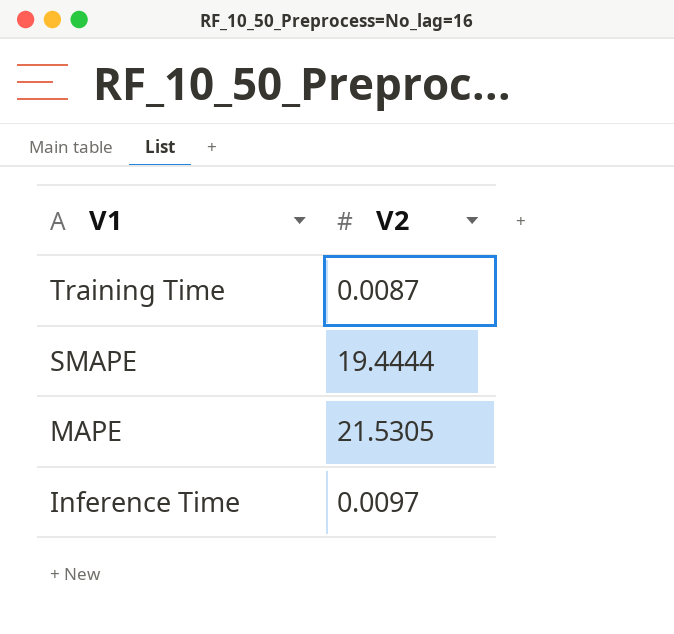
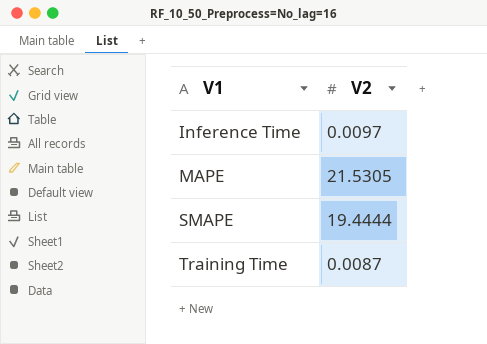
row order: V1 descending -> V1 ascending

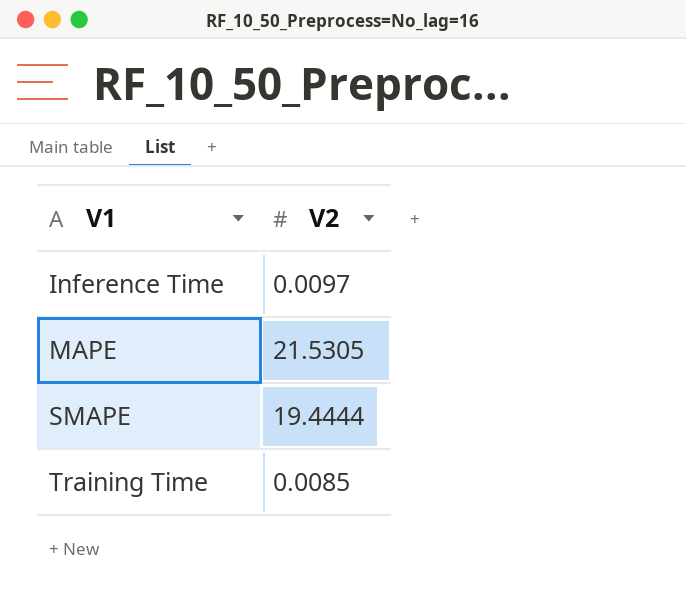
Training Time | V2: 0.0087 -> 0.0085

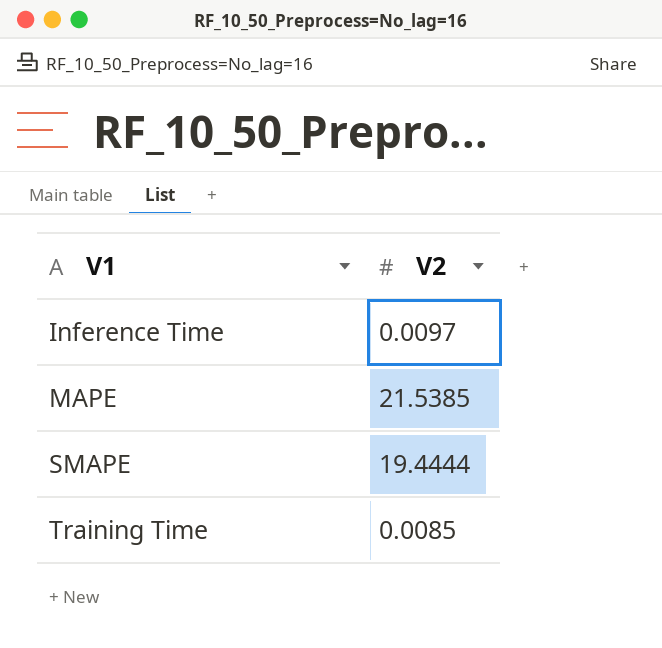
MAPE | V2: 21.5305 -> 21.5385

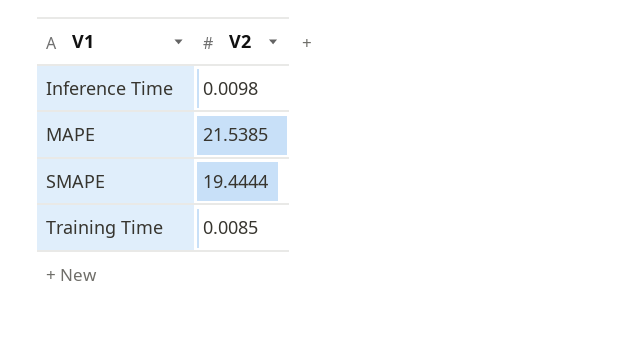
Inference Time | V2: 0.0097 -> 0.0098

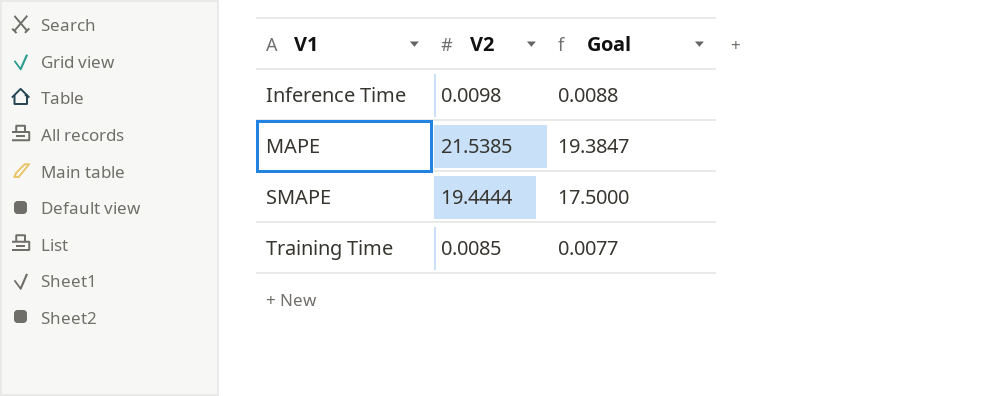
column Goal | formula: none -> [V2] * 0.9

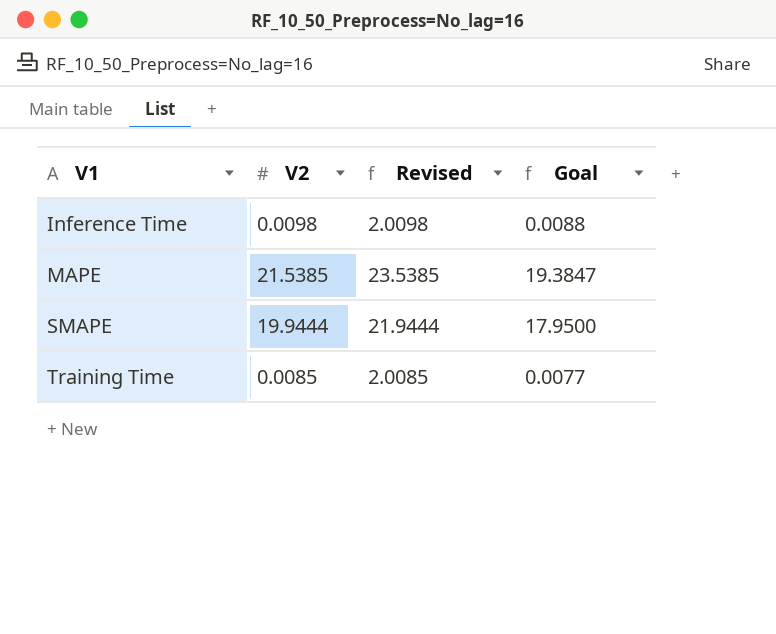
column Revised | formula: none -> [V2] + 2
SMAPE | V2: 19.4444 -> 19.9444
SMAPE | Goal: 17.5000 -> 17.9500

